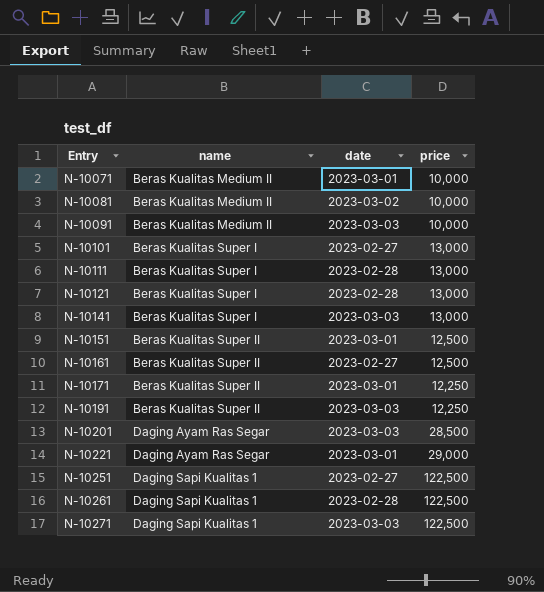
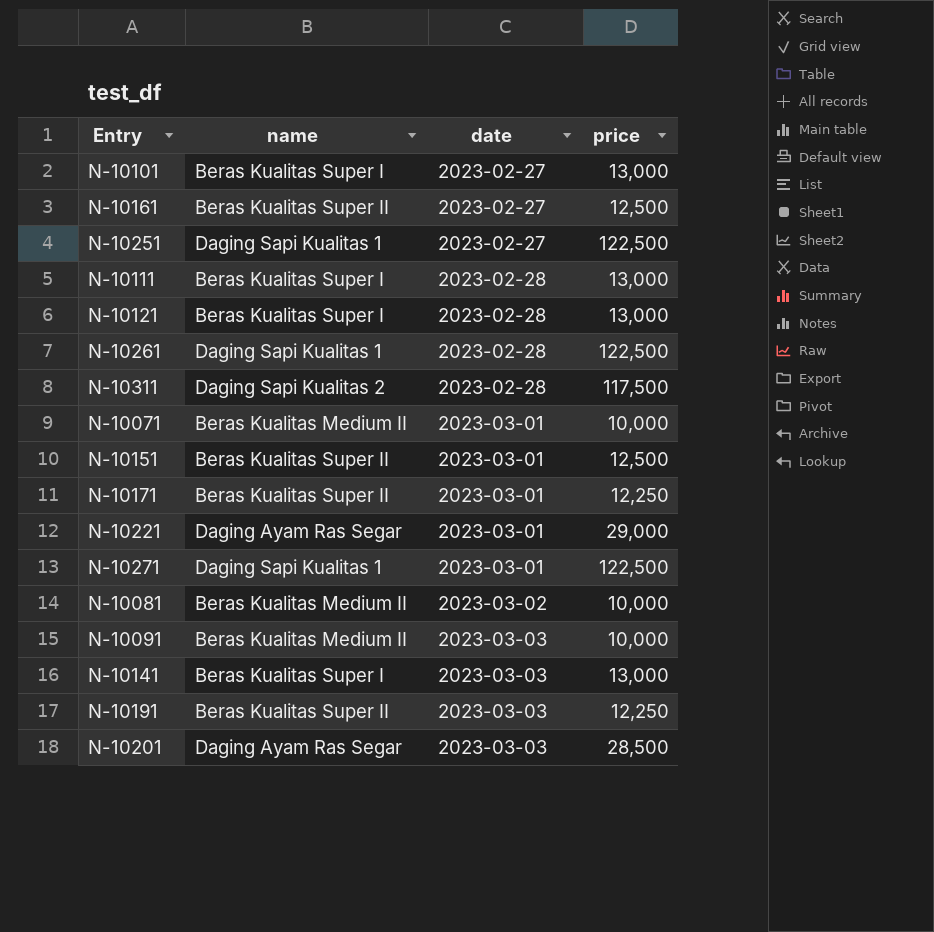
row order: Entry ascending -> date ascending
row N-10311: none -> Daging Sapi Kualitas 2 | 2023-02-28 | 117,500
N-10271 | date: 2023-03-03 -> 2023-03-01

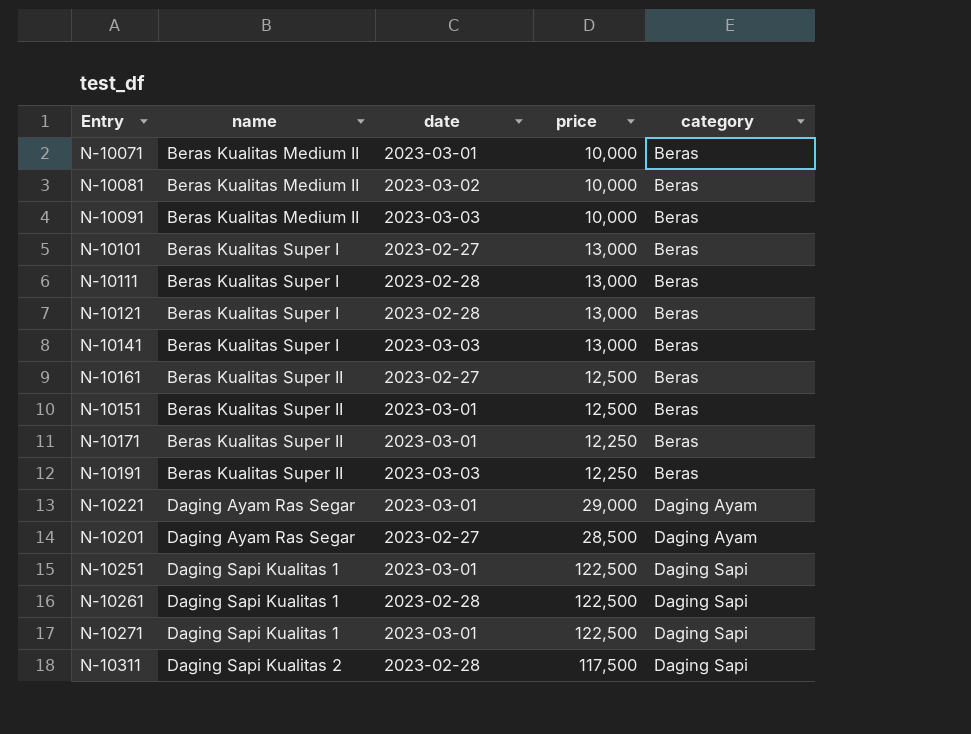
row order: date ascending -> name ascending
column category | position: none -> 5
N-10201 | date: 2023-03-03 -> 2023-02-27
N-10251 | date: 2023-02-27 -> 2023-03-01

